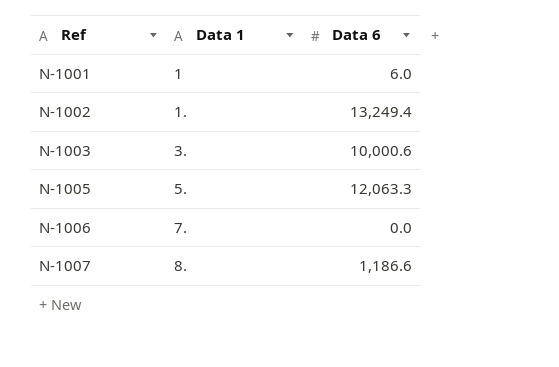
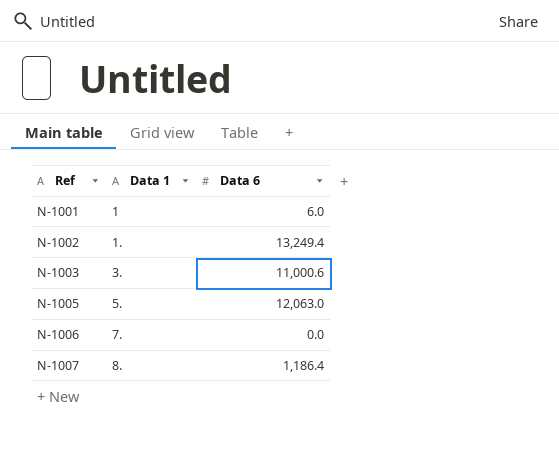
N-1003 | Data 6: 10,000.6 -> 11,000.6
N-1005 | Data 6: 12,063.3 -> 12,063.0
N-1007 | Data 6: 1,186.6 -> 1,186.4

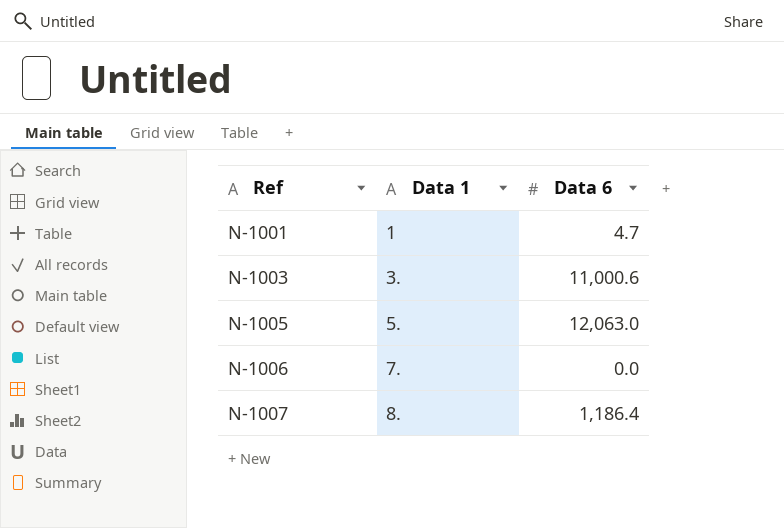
row N-1002: 1. | 13,249.4 -> none
N-1001 | Data 6: 6.0 -> 4.7

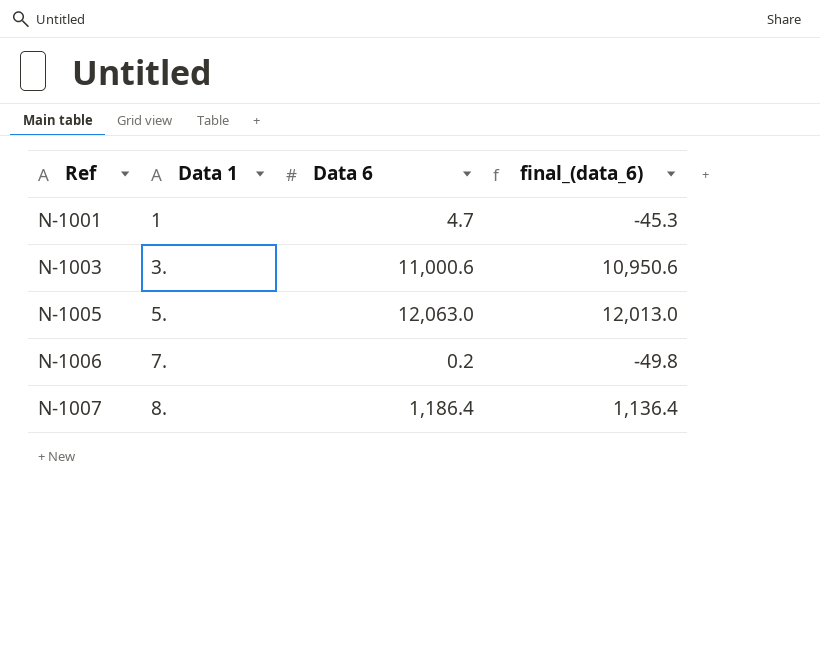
column final_(data_6) | formula: none -> [Data 6] - 50
N-1006 | Data 6: 0.0 -> 0.2

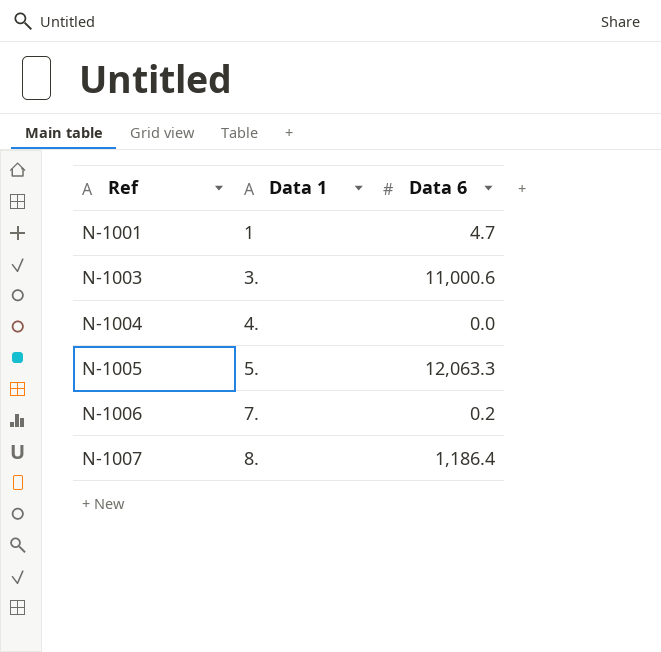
column final_(data_6) | formula: [Data 6] - 50 -> none
row N-1004: none -> 4. | 0.0
N-1005 | Data 6: 12,063.0 -> 12,063.3

